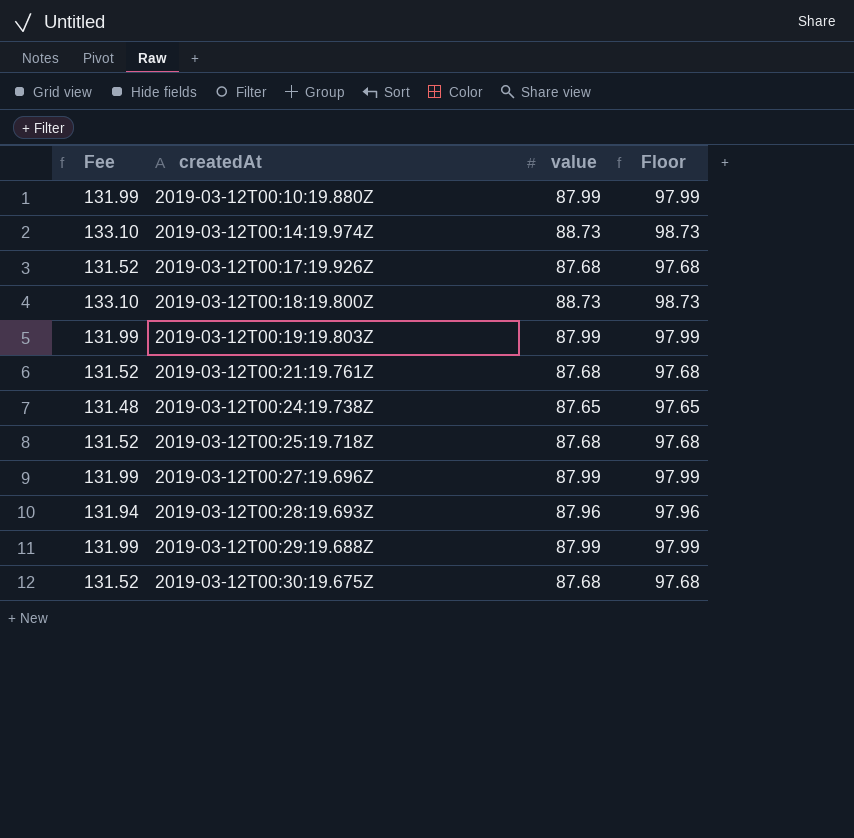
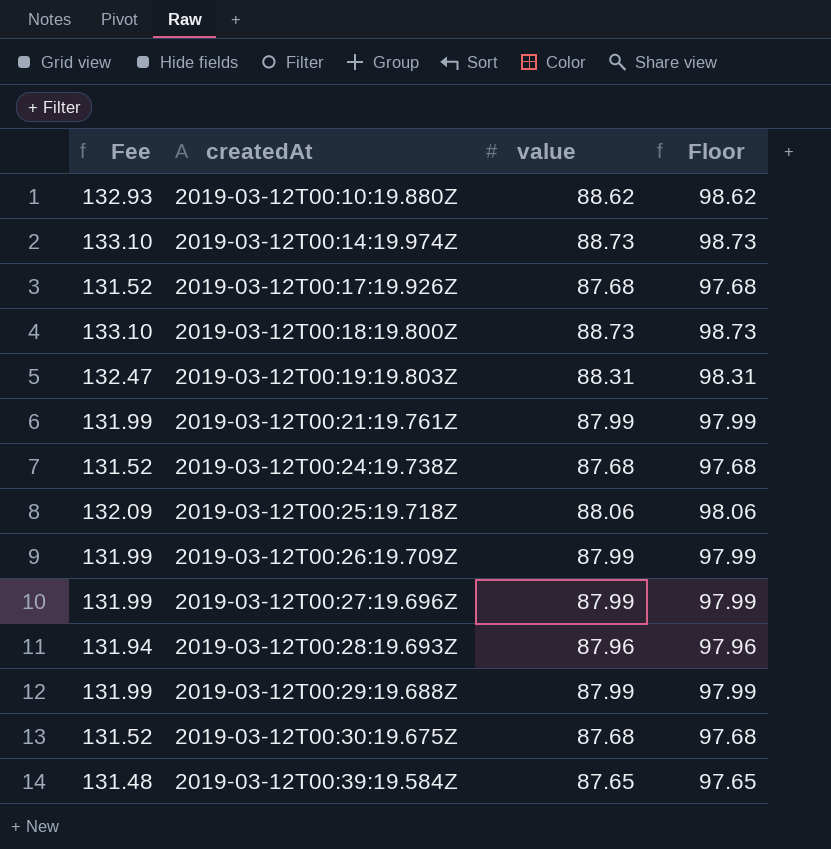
2019-03-12T00:10:19.880Z | Fee: 131.99 -> 132.93
2019-03-12T00:10:19.880Z | value: 87.99 -> 88.62
2019-03-12T00:10:19.880Z | Floor: 97.99 -> 98.62
2019-03-12T00:19:19.803Z | Fee: 131.99 -> 132.47
2019-03-12T00:19:19.803Z | value: 87.99 -> 88.31
2019-03-12T00:19:19.803Z | Floor: 97.99 -> 98.31
2019-03-12T00:21:19.761Z | Fee: 131.52 -> 131.99
2019-03-12T00:21:19.761Z | value: 87.68 -> 87.99
2019-03-12T00:21:19.761Z | Floor: 97.68 -> 97.99
2019-03-12T00:24:19.738Z | Fee: 131.48 -> 131.52
2019-03-12T00:24:19.738Z | value: 87.65 -> 87.68
2019-03-12T00:24:19.738Z | Floor: 97.65 -> 97.68
2019-03-12T00:25:19.718Z | Fee: 131.52 -> 132.09
2019-03-12T00:25:19.718Z | value: 87.68 -> 88.06
2019-03-12T00:25:19.718Z | Floor: 97.68 -> 98.06
row 2019-03-12T00:26:19.709Z: none -> 131.99 | 87.99 | 97.99
row 2019-03-12T00:39:19.584Z: none -> 131.48 | 87.65 | 97.65

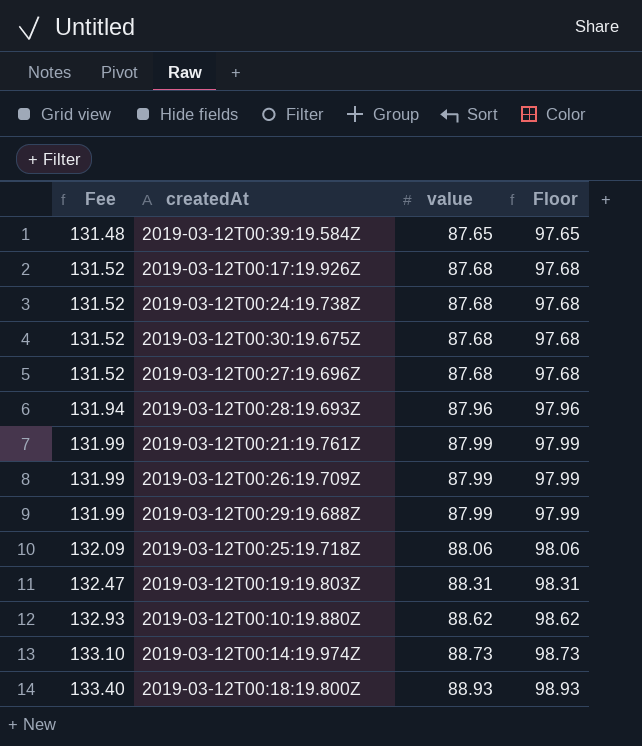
row order: createdAt ascending -> Fee ascending
2019-03-12T00:27:19.696Z | Fee: 131.99 -> 131.52
2019-03-12T00:27:19.696Z | value: 87.99 -> 87.68
2019-03-12T00:27:19.696Z | Floor: 97.99 -> 97.68
2019-03-12T00:18:19.800Z | Fee: 133.10 -> 133.40
2019-03-12T00:18:19.800Z | value: 88.73 -> 88.93
2019-03-12T00:18:19.800Z | Floor: 98.73 -> 98.93

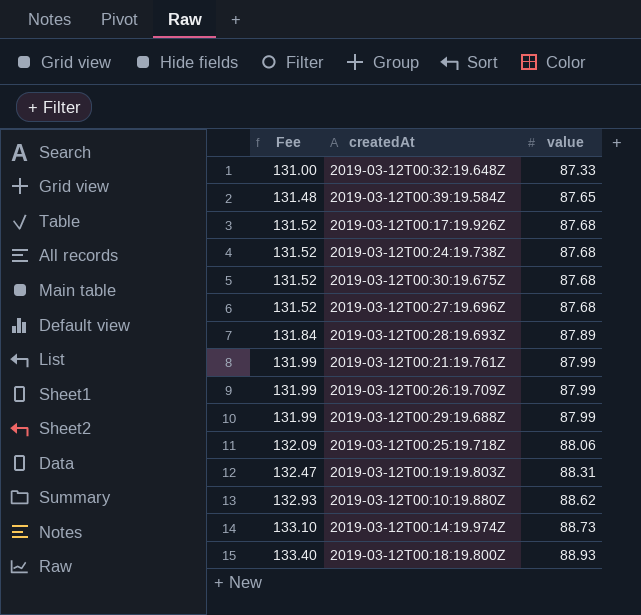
column Floor | formula: [value] + 10 -> none
row 2019-03-12T00:32:19.648Z: none -> 131.00 | 87.33
2019-03-12T00:28:19.693Z | Fee: 131.94 -> 131.84
2019-03-12T00:28:19.693Z | value: 87.96 -> 87.89

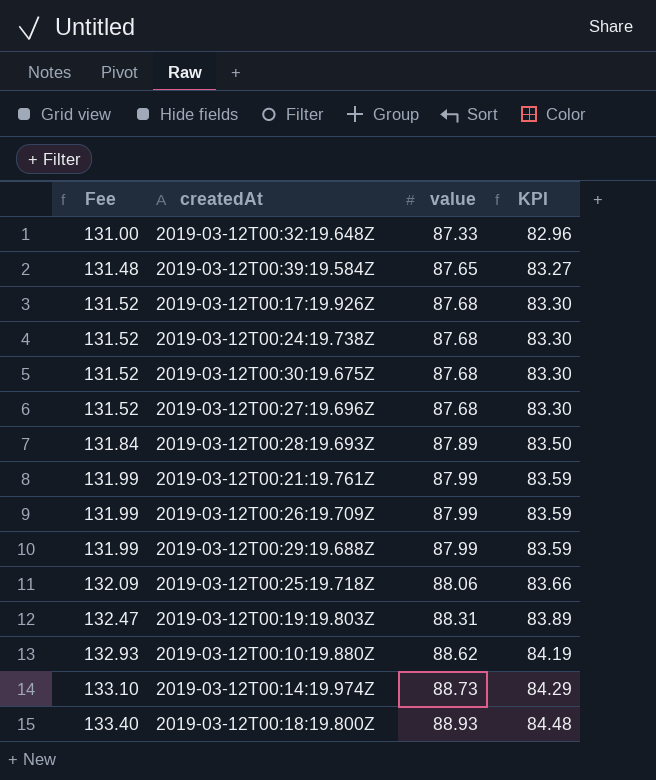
column KPI | formula: none -> [value] * 0.95

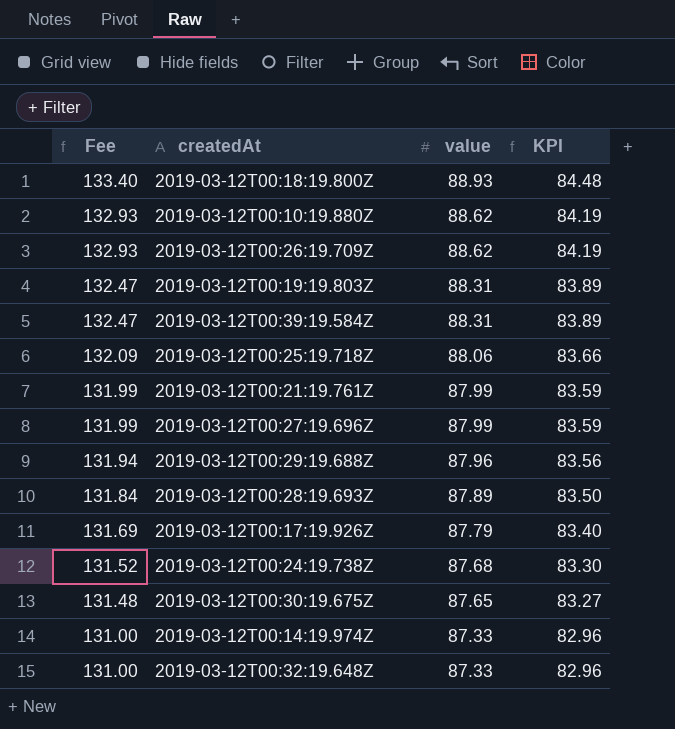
row order: Fee ascending -> Fee descending
2019-03-12T00:26:19.709Z | Fee: 131.99 -> 132.93
2019-03-12T00:26:19.709Z | value: 87.99 -> 88.62
2019-03-12T00:26:19.709Z | KPI: 83.59 -> 84.19
2019-03-12T00:39:19.584Z | Fee: 131.48 -> 132.47
2019-03-12T00:39:19.584Z | value: 87.65 -> 88.31
2019-03-12T00:39:19.584Z | KPI: 83.27 -> 83.89
2019-03-12T00:27:19.696Z | Fee: 131.52 -> 131.99
2019-03-12T00:27:19.696Z | value: 87.68 -> 87.99
2019-03-12T00:27:19.696Z | KPI: 83.30 -> 83.59
2019-03-12T00:29:19.688Z | Fee: 131.99 -> 131.94
2019-03-12T00:29:19.688Z | value: 87.99 -> 87.96
2019-03-12T00:29:19.688Z | KPI: 83.59 -> 83.56
2019-03-12T00:17:19.926Z | Fee: 131.52 -> 131.69
2019-03-12T00:17:19.926Z | value: 87.68 -> 87.79
2019-03-12T00:17:19.926Z | KPI: 83.30 -> 83.40
2019-03-12T00:30:19.675Z | Fee: 131.52 -> 131.48
2019-03-12T00:30:19.675Z | value: 87.68 -> 87.65
2019-03-12T00:30:19.675Z | KPI: 83.30 -> 83.27
2019-03-12T00:14:19.974Z | Fee: 133.10 -> 131.00
2019-03-12T00:14:19.974Z | value: 88.73 -> 87.33
2019-03-12T00:14:19.974Z | KPI: 84.29 -> 82.96

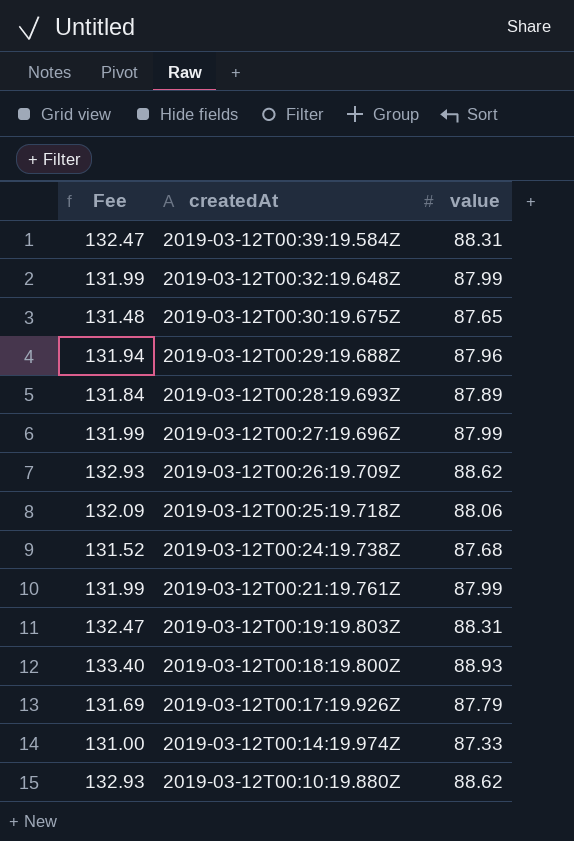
row order: Fee descending -> createdAt descending
column KPI | formula: [value] * 0.95 -> none
2019-03-12T00:32:19.648Z | Fee: 131.00 -> 131.99
2019-03-12T00:32:19.648Z | value: 87.33 -> 87.99

